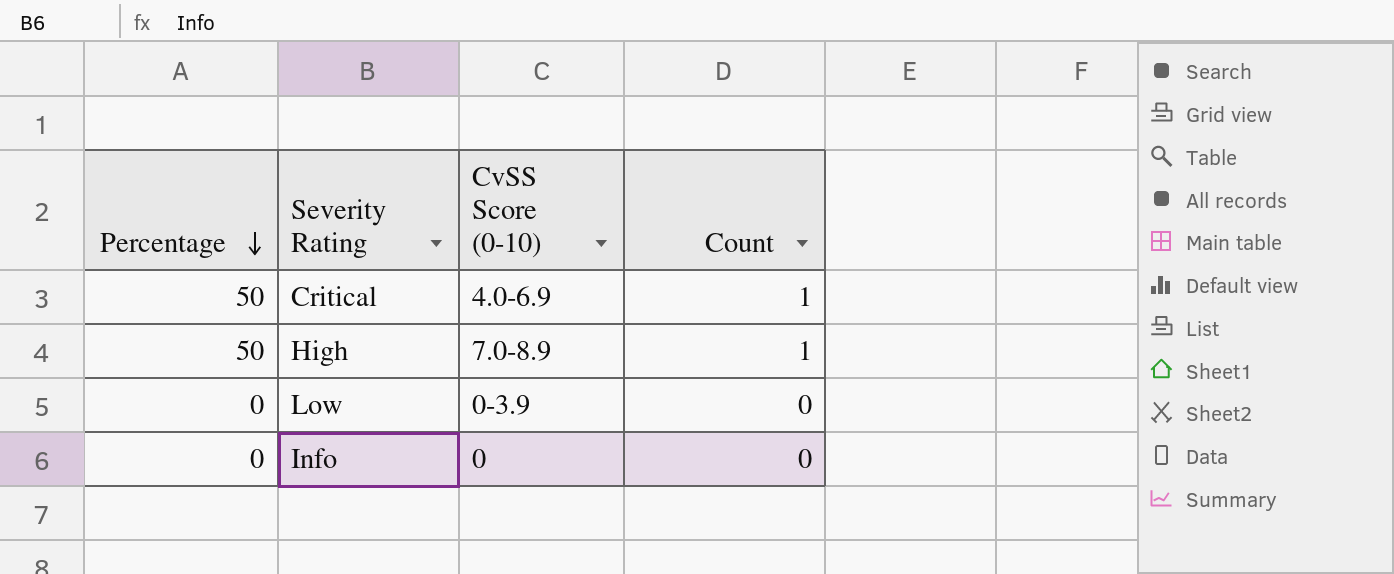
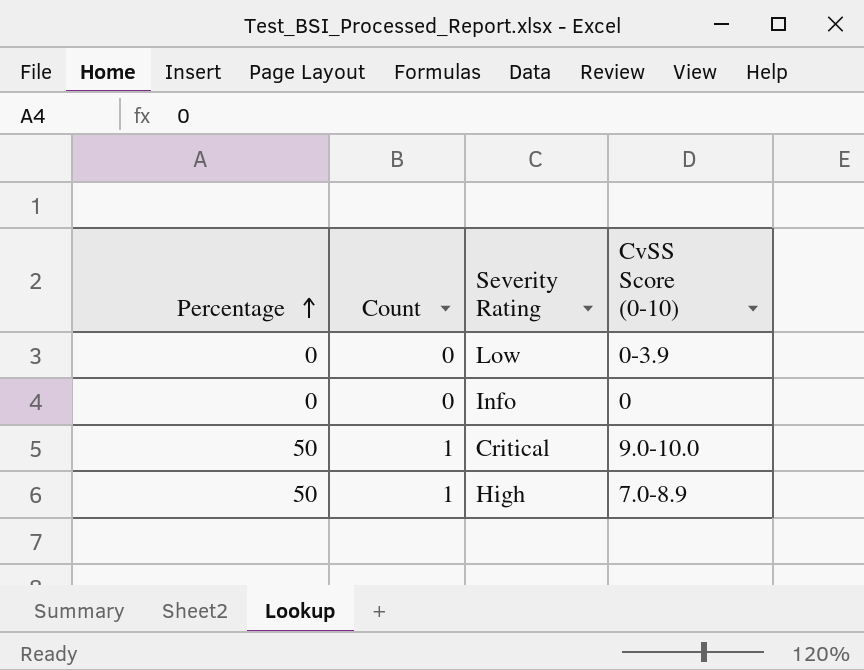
row order: Percentage descending -> Percentage ascending
column Count | position: 4 -> 2
Critical | CvSS Score (0-10): 4.0-6.9 -> 9.0-10.0

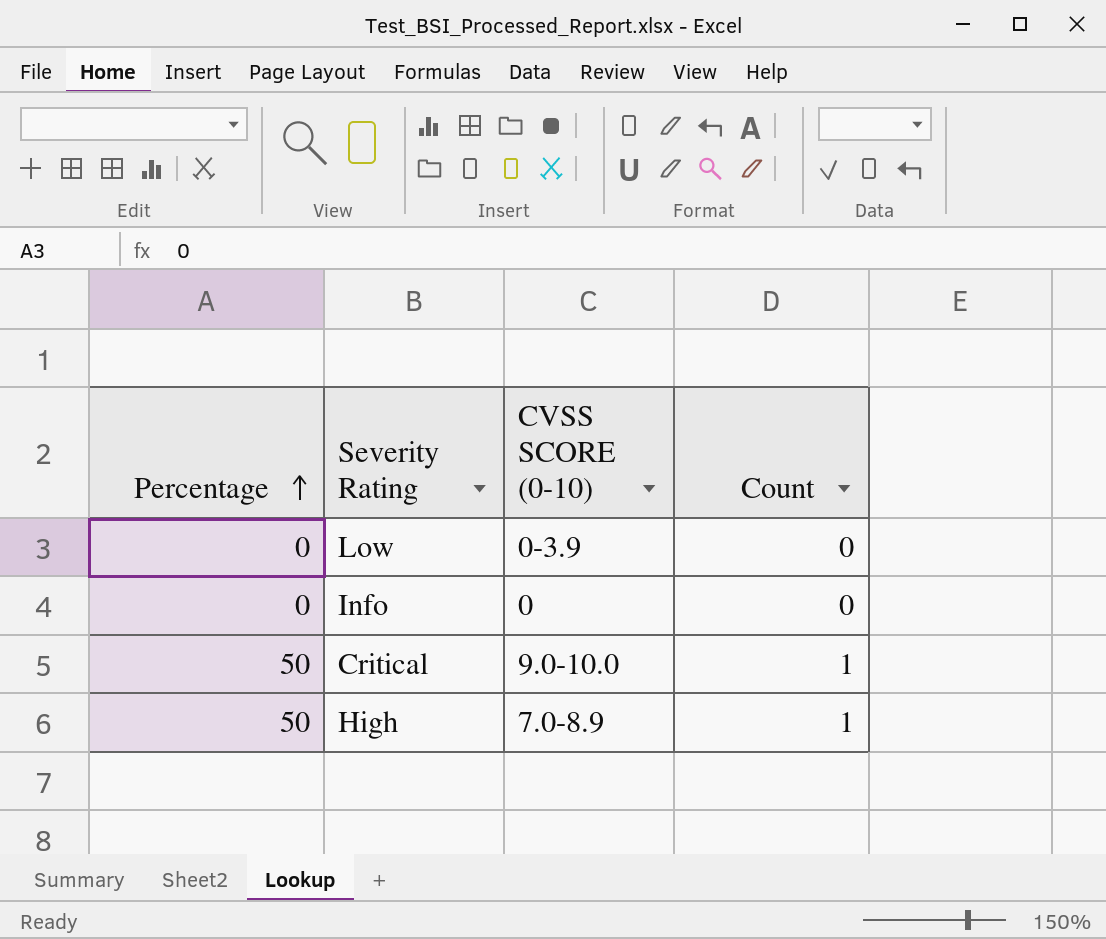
column name: CvSS Score (0-10) -> CVSS SCORE (0-10)
column Count | position: 2 -> 4

